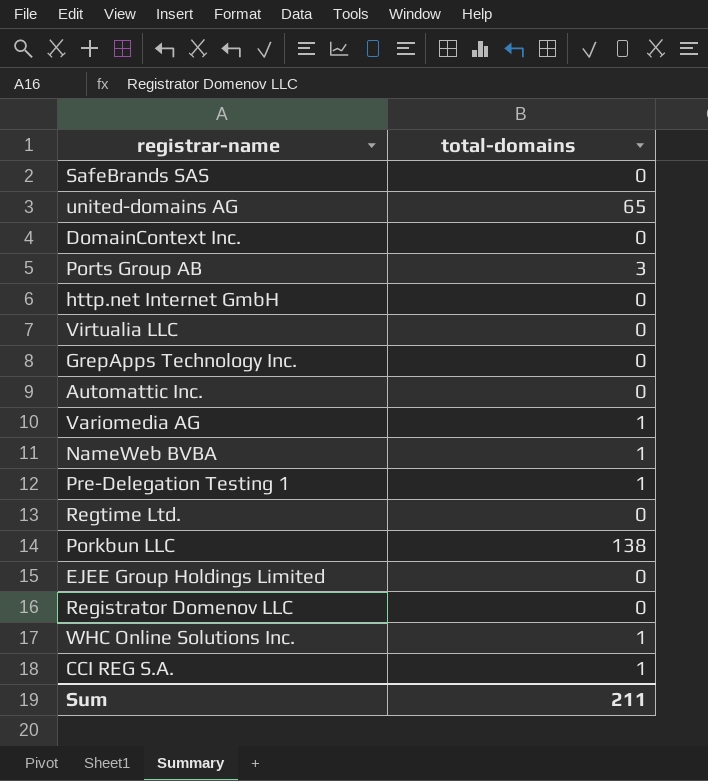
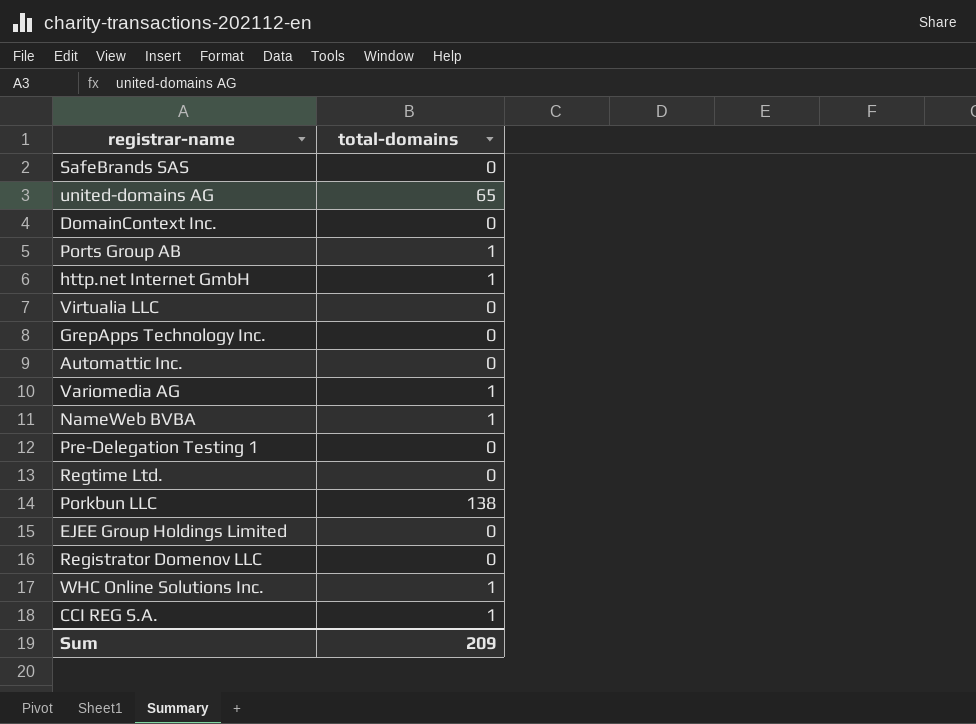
Ports Group AB | total-domains: 3 -> 1
http.net Internet GmbH | total-domains: 0 -> 1
Pre-Delegation Testing 1 | total-domains: 1 -> 0
Sum | total-domains: 211 -> 209

